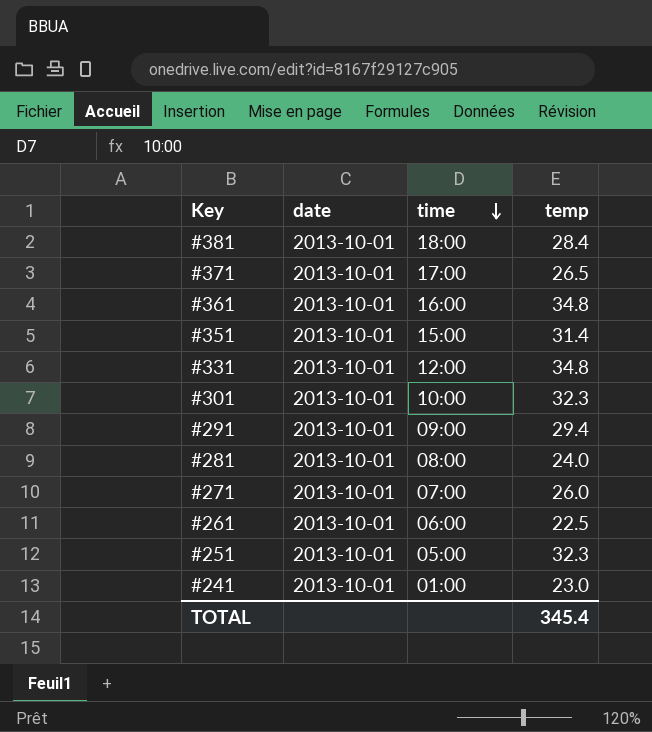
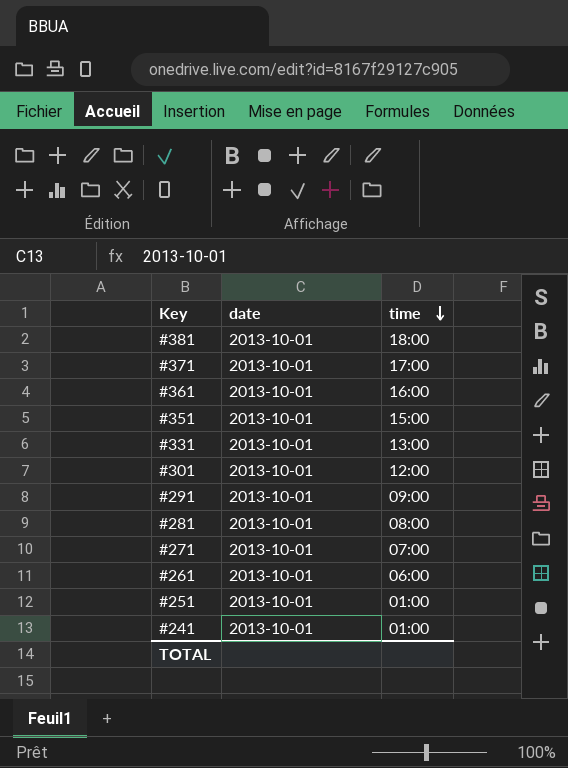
column temp | position: 4 -> none
#331 | time: 12:00 -> 13:00
#301 | time: 10:00 -> 12:00
#251 | time: 05:00 -> 01:00

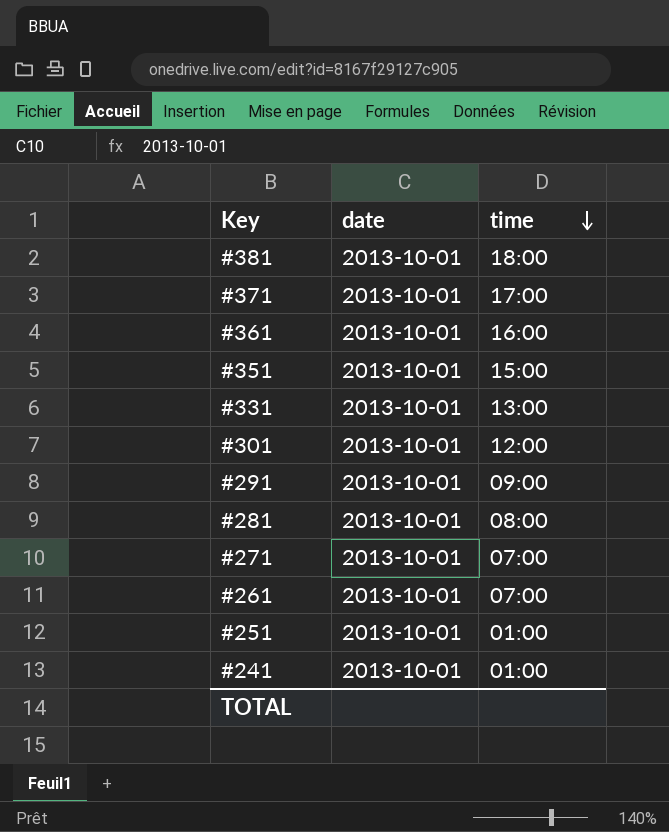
#261 | time: 06:00 -> 07:00

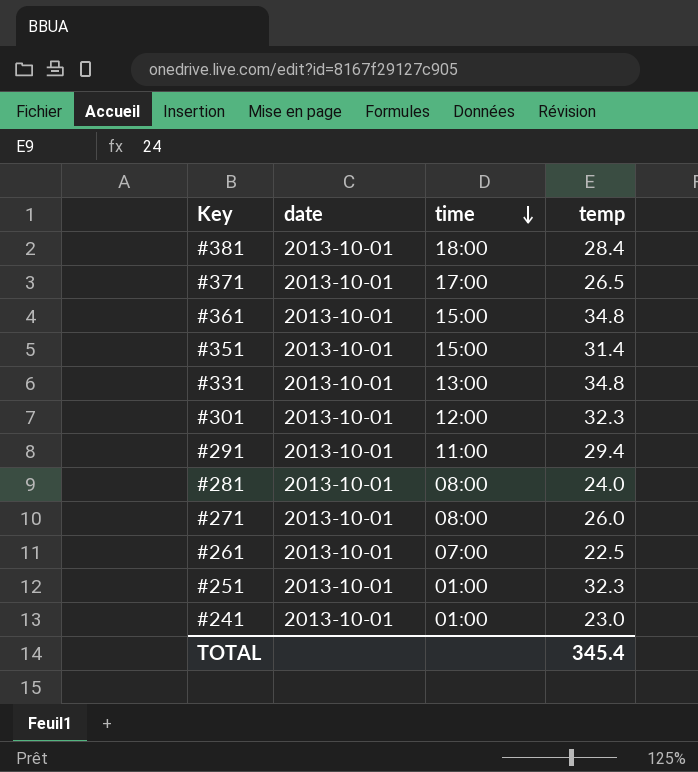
column temp | position: none -> 4
#361 | time: 16:00 -> 15:00
#291 | time: 09:00 -> 11:00
#271 | time: 07:00 -> 08:00

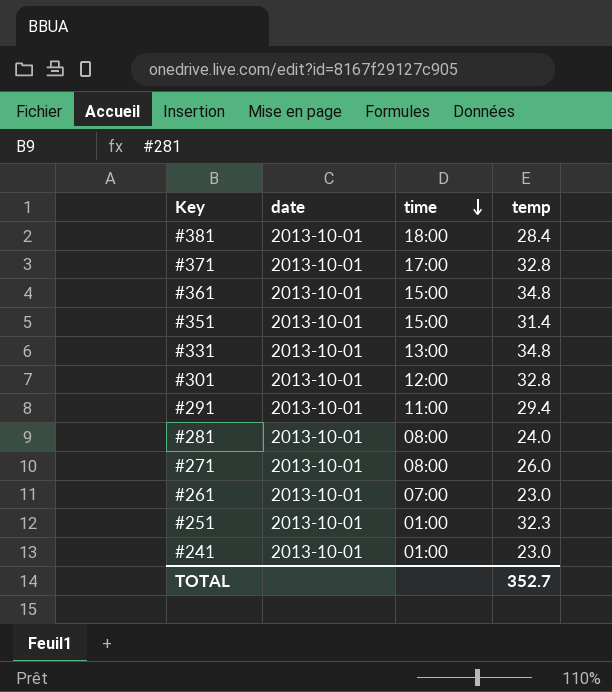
#371 | temp: 26.5 -> 32.8
#301 | temp: 32.3 -> 32.8
#261 | temp: 22.5 -> 23.0
TOTAL | temp: 345.4 -> 352.7

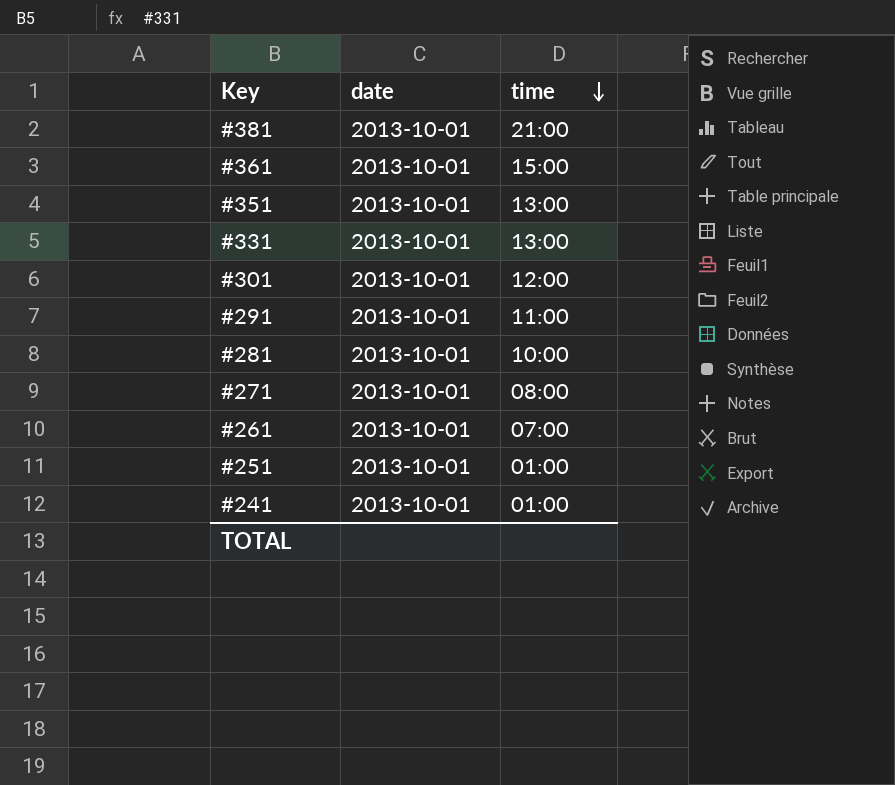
column temp | position: 4 -> none
row #371: 2013-10-01 | 17:00 | 32.8 -> none
#381 | time: 18:00 -> 21:00
#351 | time: 15:00 -> 13:00
#281 | time: 08:00 -> 10:00

